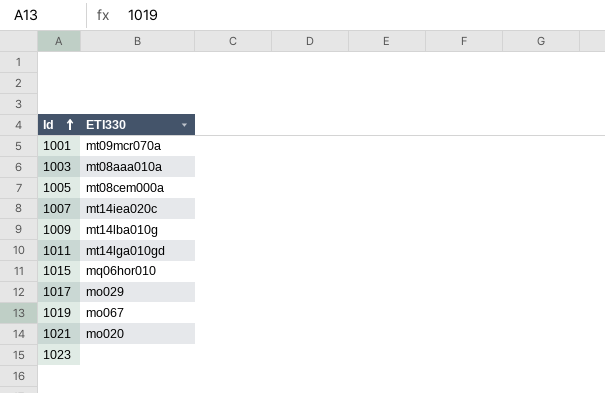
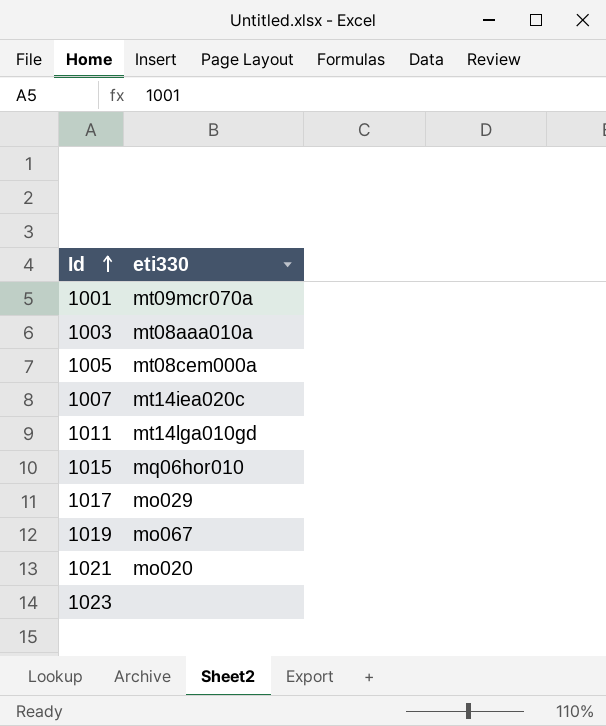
column name: ETI330 -> eti330
row 1009: mt14lba010g -> none

